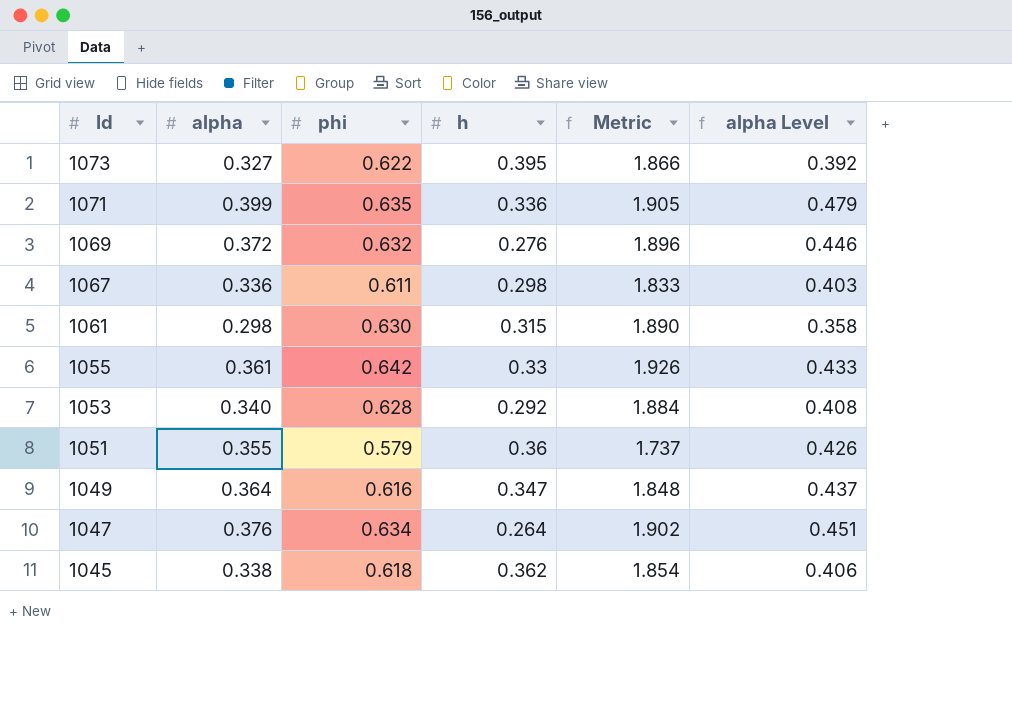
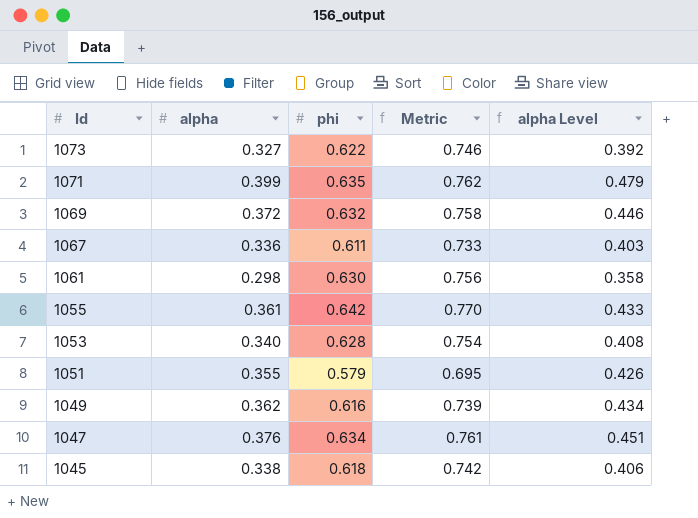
column h | position: 4 -> none
column Metric | formula: [phi] * 3 -> [phi] * 1.2
1049 | alpha: 0.364 -> 0.362
1049 | alpha Level: 0.437 -> 0.434

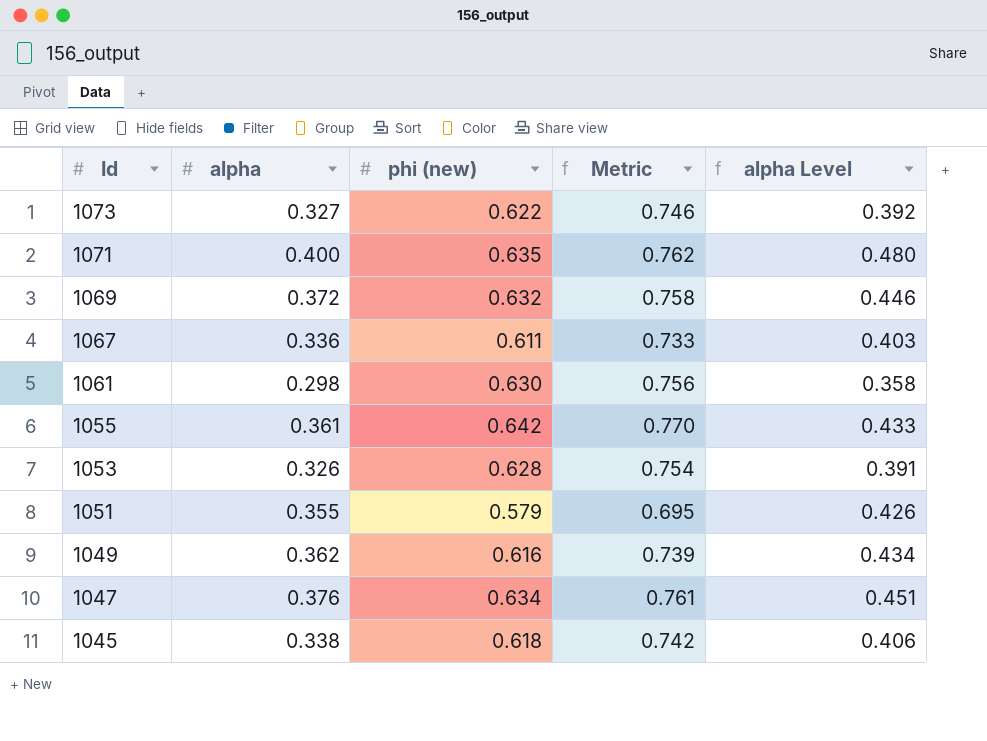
column name: phi -> phi (new)
1071 | alpha: 0.399 -> 0.400
1071 | alpha Level: 0.479 -> 0.480
1053 | alpha: 0.340 -> 0.326
1053 | alpha Level: 0.408 -> 0.391

